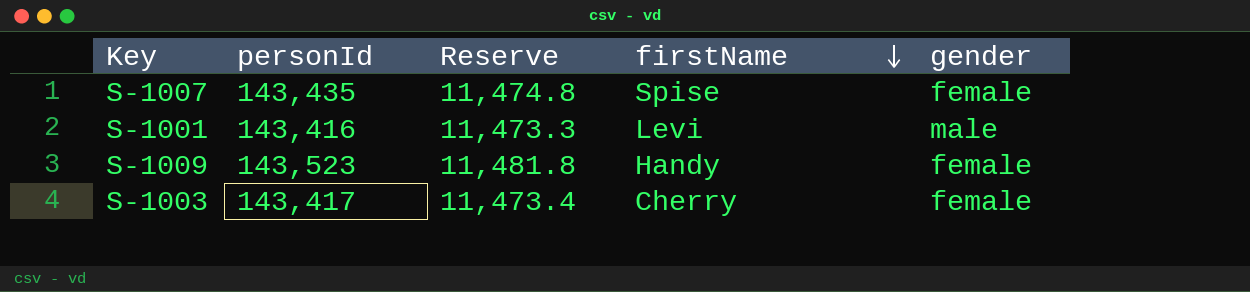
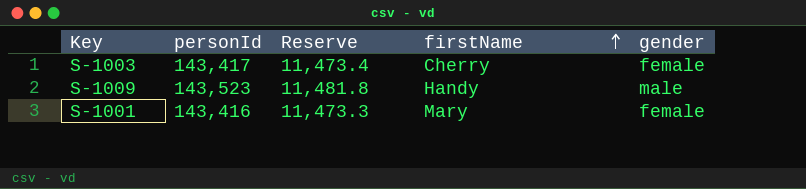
row order: firstName descending -> firstName ascending
row S-1007: 143,435 | 11,474.8 | Spise | female -> none
S-1009 | gender: female -> male
S-1001 | firstName: Levi -> Mary
S-1001 | gender: male -> female

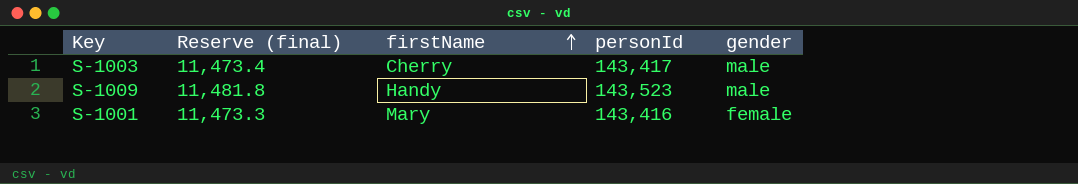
column name: Reserve -> Reserve (final)
column personId | position: 2 -> 4
S-1003 | gender: female -> male

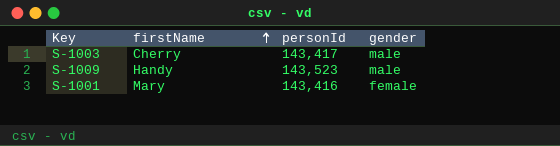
column Reserve (final) | formula: [personId] * 0.08 -> none

